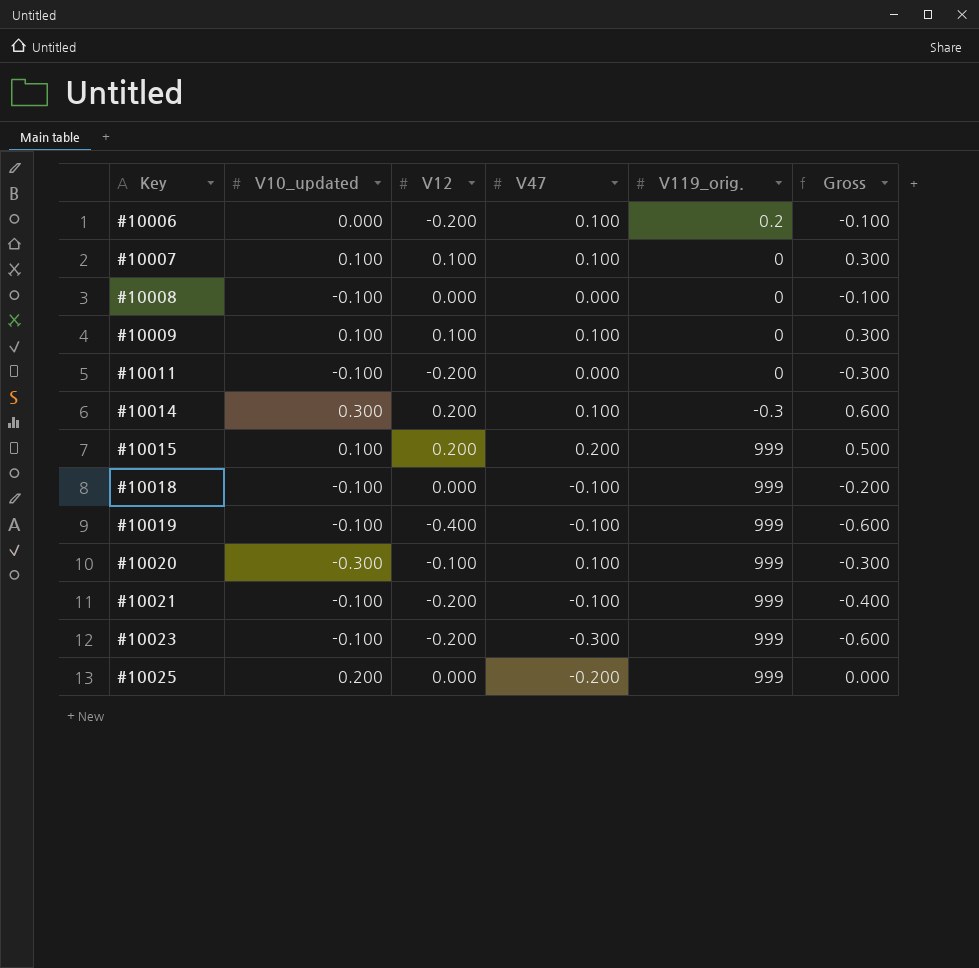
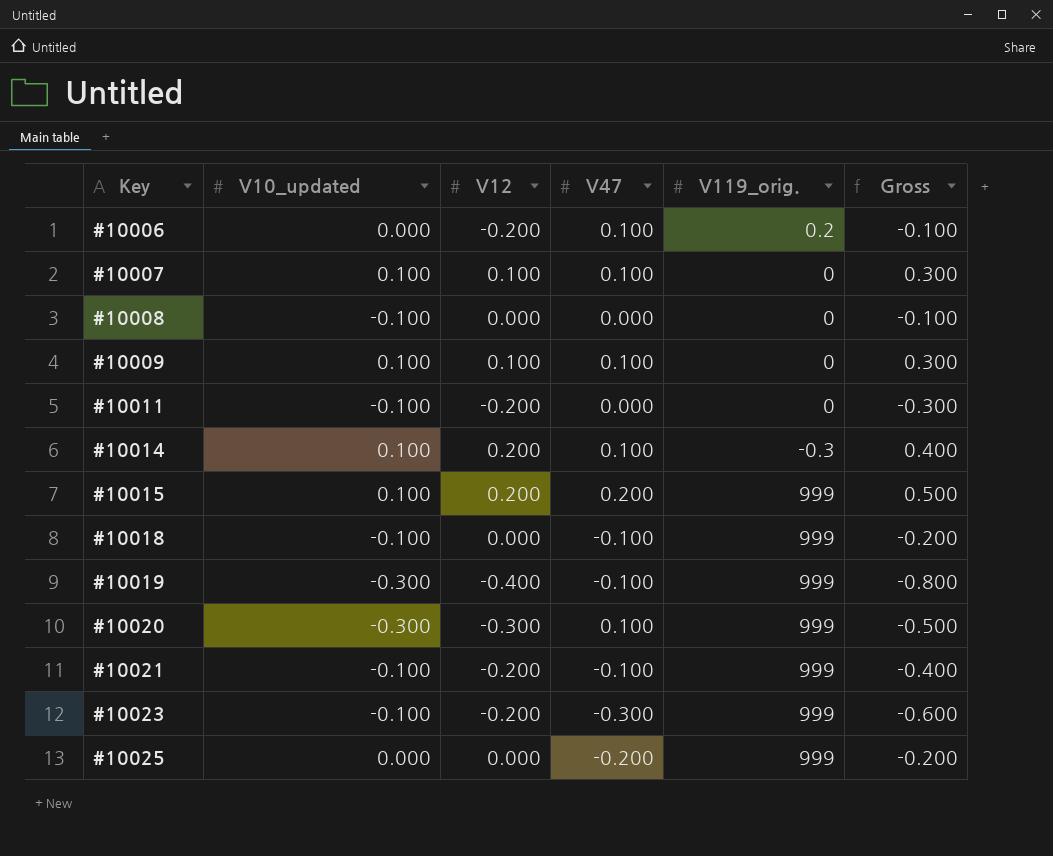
#10014 | V10_updated: 0.300 -> 0.100
#10014 | Gross: 0.600 -> 0.400
#10019 | V10_updated: -0.100 -> -0.300
#10019 | Gross: -0.600 -> -0.800
#10020 | V12: -0.100 -> -0.300
#10020 | Gross: -0.300 -> -0.500
#10025 | V10_updated: 0.200 -> 0.000
#10025 | Gross: 0.000 -> -0.200

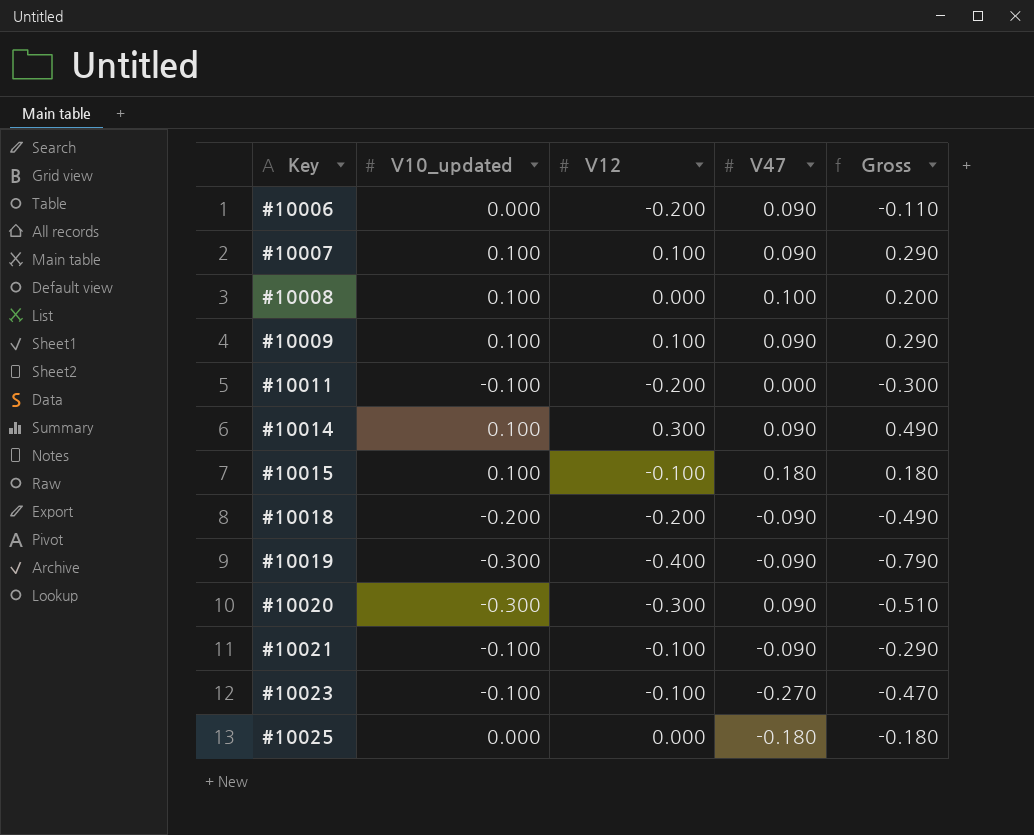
column V119_orig. | position: 5 -> none
#10006 | V47: 0.100 -> 0.090
#10006 | Gross: -0.100 -> -0.110
#10007 | V47: 0.100 -> 0.090
#10007 | Gross: 0.300 -> 0.290
#10008 | V10_updated: -0.100 -> 0.100
#10008 | V47: 0.000 -> 0.100
#10008 | Gross: -0.100 -> 0.200
#10009 | V47: 0.100 -> 0.090
#10009 | Gross: 0.300 -> 0.290
#10014 | V12: 0.200 -> 0.300
#10014 | V47: 0.100 -> 0.090
#10014 | Gross: 0.400 -> 0.490
#10015 | V12: 0.200 -> -0.100
#10015 | V47: 0.200 -> 0.180
#10015 | Gross: 0.500 -> 0.180
#10018 | V10_updated: -0.100 -> -0.200
#10018 | V12: 0.000 -> -0.200
#10018 | V47: -0.100 -> -0.090
#10018 | Gross: -0.200 -> -0.490
#10019 | V47: -0.100 -> -0.090
#10019 | Gross: -0.800 -> -0.790
#10020 | V47: 0.100 -> 0.090
#10020 | Gross: -0.500 -> -0.510
#10021 | V12: -0.200 -> -0.100
#10021 | V47: -0.100 -> -0.090
#10021 | Gross: -0.400 -> -0.290
#10023 | V12: -0.200 -> -0.100
#10023 | V47: -0.300 -> -0.270
#10023 | Gross: -0.600 -> -0.470
#10025 | V47: -0.200 -> -0.180
#10025 | Gross: -0.200 -> -0.180

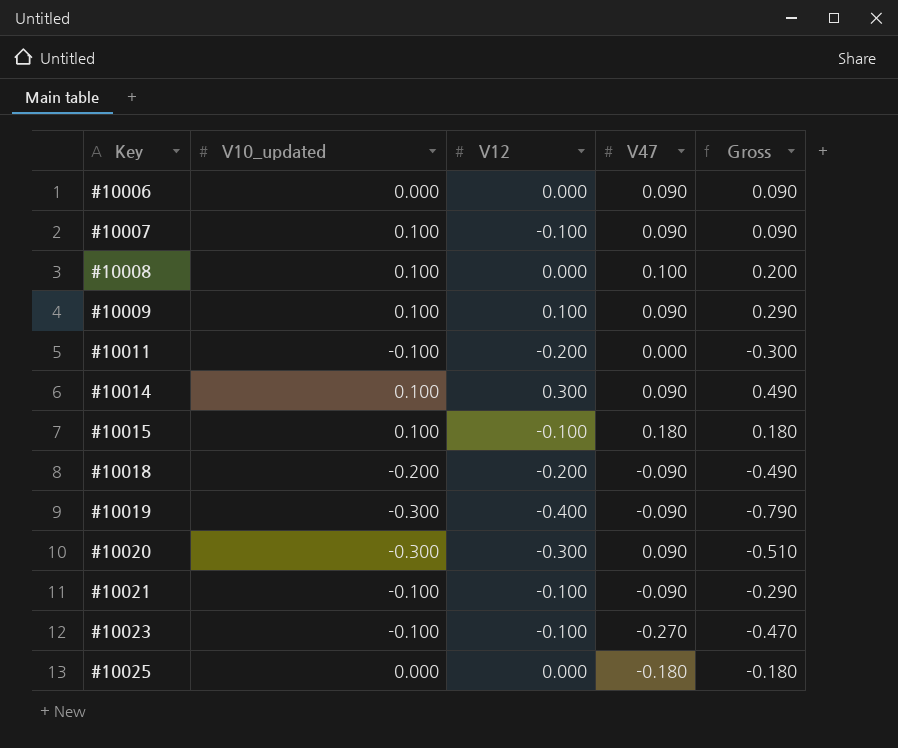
#10006 | V12: -0.200 -> 0.000
#10006 | Gross: -0.110 -> 0.090
#10007 | V12: 0.100 -> -0.100
#10007 | Gross: 0.290 -> 0.090

